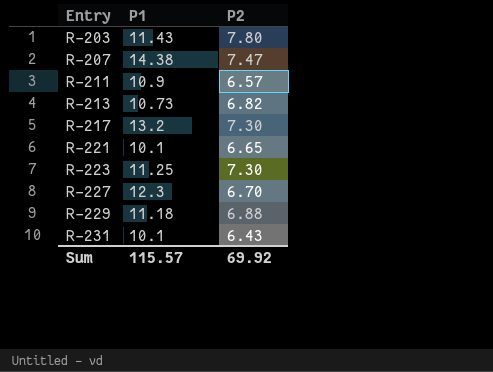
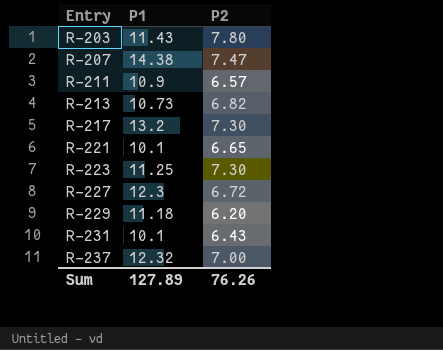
R-227 | P2: 6.70 -> 6.72
R-229 | P2: 6.88 -> 6.20
row R-237: none -> 12.32 | 7.00
Sum | P1: 115.57 -> 127.89
Sum | P2: 69.92 -> 76.26

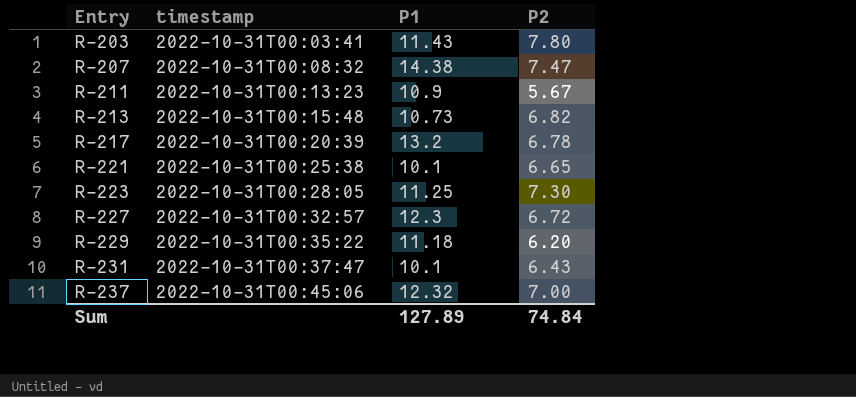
column timestamp | position: none -> 2
R-211 | P2: 6.57 -> 5.67
R-217 | P2: 7.30 -> 6.78
Sum | P2: 76.26 -> 74.84

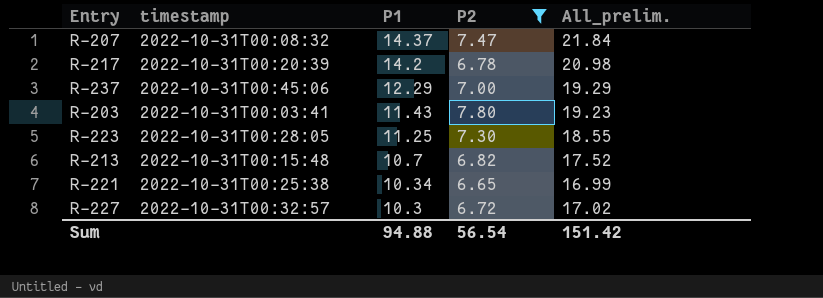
filter: none -> P2 >= 6.65
row order: Entry ascending -> P1 descending
column All_prelim. | formula: none -> [P1] + [P2]
R-207 | P1: 14.38 -> 14.37
R-217 | P1: 13.2 -> 14.2
R-237 | P1: 12.32 -> 12.29
R-213 | P1: 10.73 -> 10.7
R-221 | P1: 10.1 -> 10.34
R-227 | P1: 12.3 -> 10.3
Sum | P1: 127.89 -> 94.88
Sum | P2: 74.84 -> 56.54

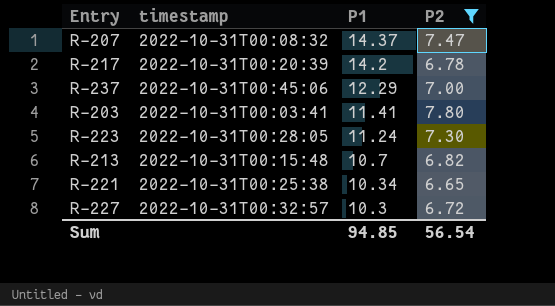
column All_prelim. | formula: [P1] + [P2] -> none
R-203 | P1: 11.43 -> 11.41
R-223 | P1: 11.25 -> 11.24
Sum | P1: 94.88 -> 94.85

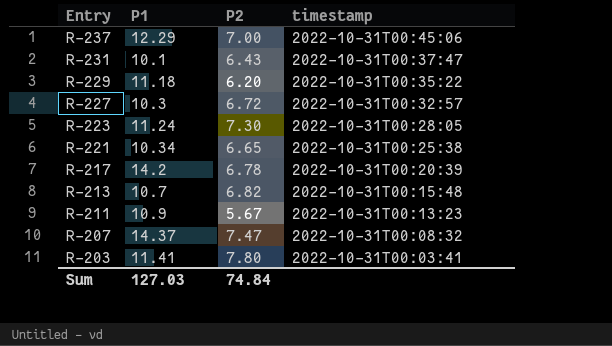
filter: P2 >= 6.65 -> none
row order: P1 descending -> Entry descending
column timestamp | position: 2 -> 4
Sum | P1: 94.85 -> 127.03
Sum | P2: 56.54 -> 74.84

